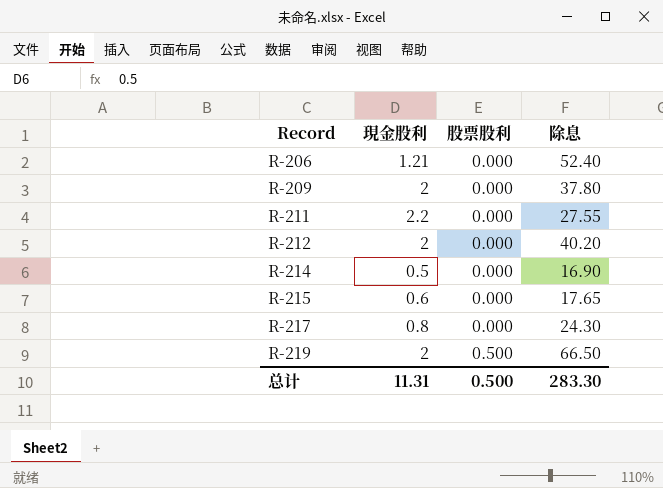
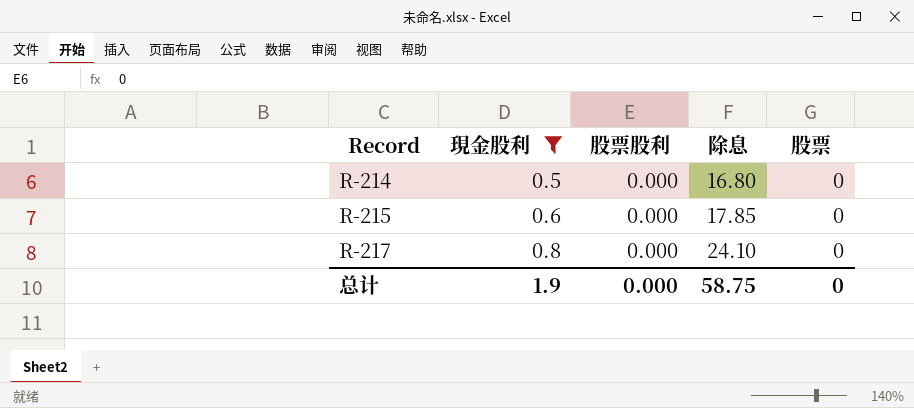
filter: none -> 現金股利 <= 0.8
column 股票 | position: none -> 5
R-214 | 除息: 16.90 -> 16.80
R-215 | 除息: 17.65 -> 17.85
R-217 | 除息: 24.30 -> 24.10
总计 | 現金股利: 11.31 -> 1.9
总计 | 股票股利: 0.500 -> 0.000
总计 | 除息: 283.30 -> 58.75

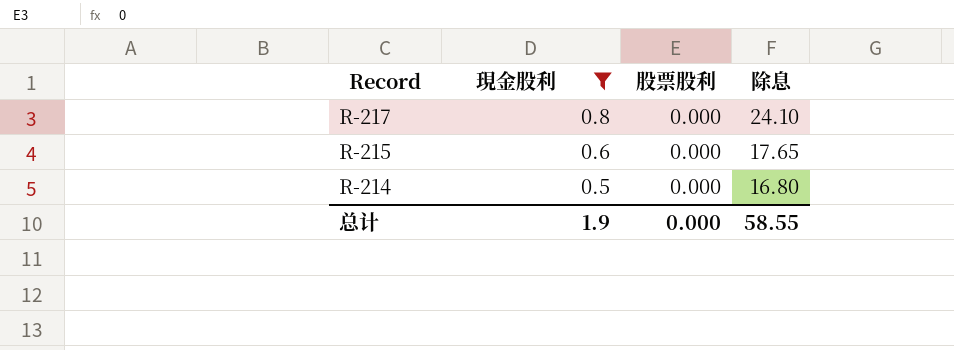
row order: Record ascending -> Record descending
column 股票 | position: 5 -> none
R-215 | 除息: 17.85 -> 17.65
总计 | 除息: 58.75 -> 58.55

